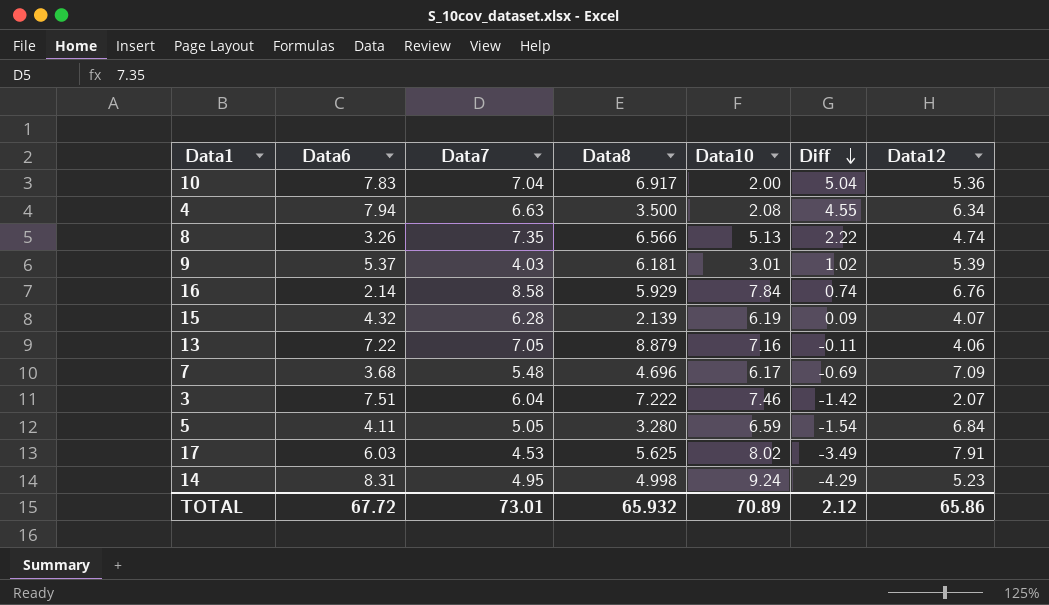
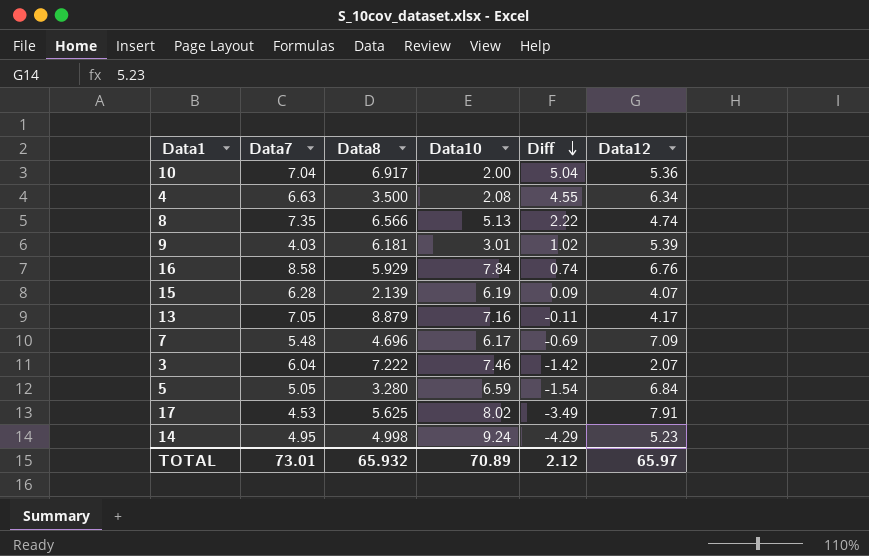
column Data6 | position: 2 -> none
13 | Data12: 4.06 -> 4.17
TOTAL | Data12: 65.86 -> 65.97

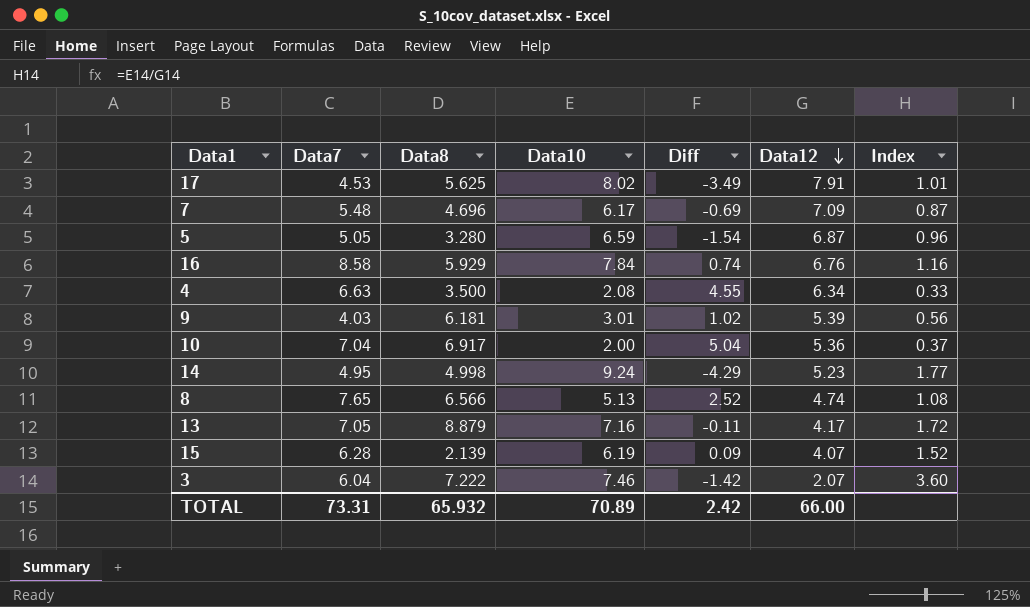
row order: Diff descending -> Data12 descending
column Index | formula: none -> [Data10] / [Data12]
5 | Data12: 6.84 -> 6.87
8 | Data7: 7.35 -> 7.65
8 | Diff: 2.22 -> 2.52
TOTAL | Data7: 73.01 -> 73.31
TOTAL | Diff: 2.12 -> 2.42
TOTAL | Data12: 65.97 -> 66.00

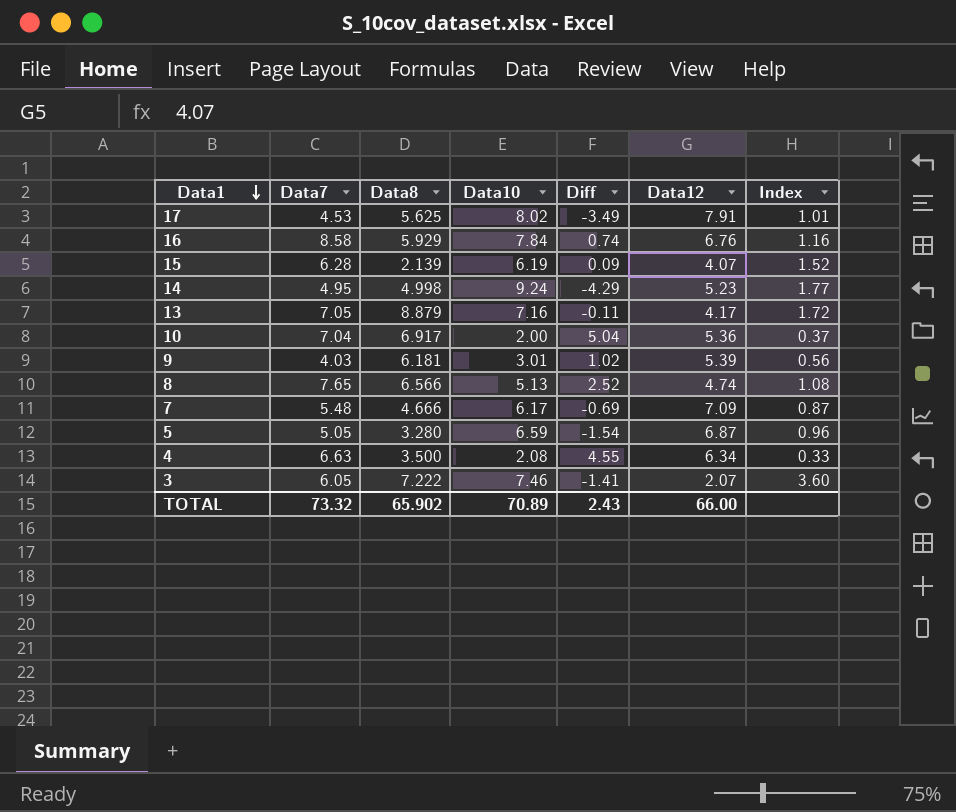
row order: Data12 descending -> Data1 descending
7 | Data8: 4.696 -> 4.666
3 | Data7: 6.04 -> 6.05
3 | Diff: -1.42 -> -1.41
TOTAL | Data7: 73.31 -> 73.32
TOTAL | Data8: 65.932 -> 65.902
TOTAL | Diff: 2.42 -> 2.43

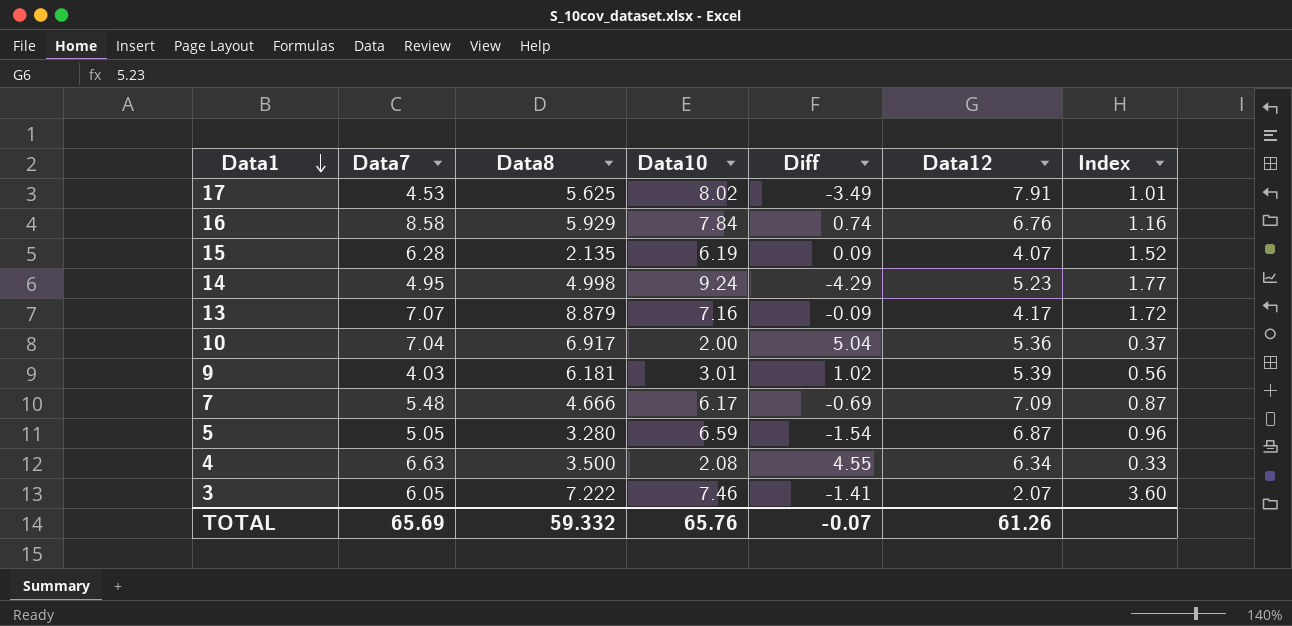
row 8: 7.65 | 6.566 | 5.13 | 2.52 | 4.74 | 1.08 -> none
15 | Data8: 2.139 -> 2.135
13 | Data7: 7.05 -> 7.07
13 | Diff: -0.11 -> -0.09
TOTAL | Data7: 73.32 -> 65.69
TOTAL | Data8: 65.902 -> 59.332
TOTAL | Data10: 70.89 -> 65.76
TOTAL | Diff: 2.43 -> -0.07
TOTAL | Data12: 66.00 -> 61.26

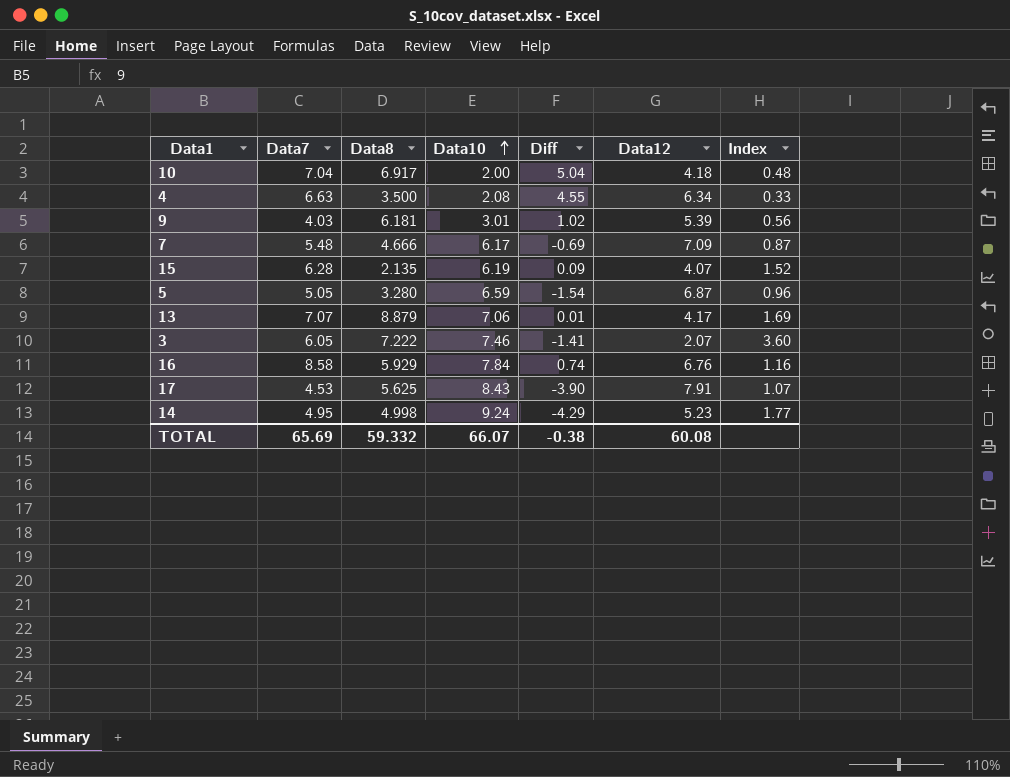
row order: Data1 descending -> Data10 ascending
10 | Data12: 5.36 -> 4.18
10 | Index: 0.37 -> 0.48
13 | Data10: 7.16 -> 7.06
13 | Diff: -0.09 -> 0.01
13 | Index: 1.72 -> 1.69
17 | Data10: 8.02 -> 8.43
17 | Diff: -3.49 -> -3.90
17 | Index: 1.01 -> 1.07
TOTAL | Data10: 65.76 -> 66.07
TOTAL | Diff: -0.07 -> -0.38
TOTAL | Data12: 61.26 -> 60.08

